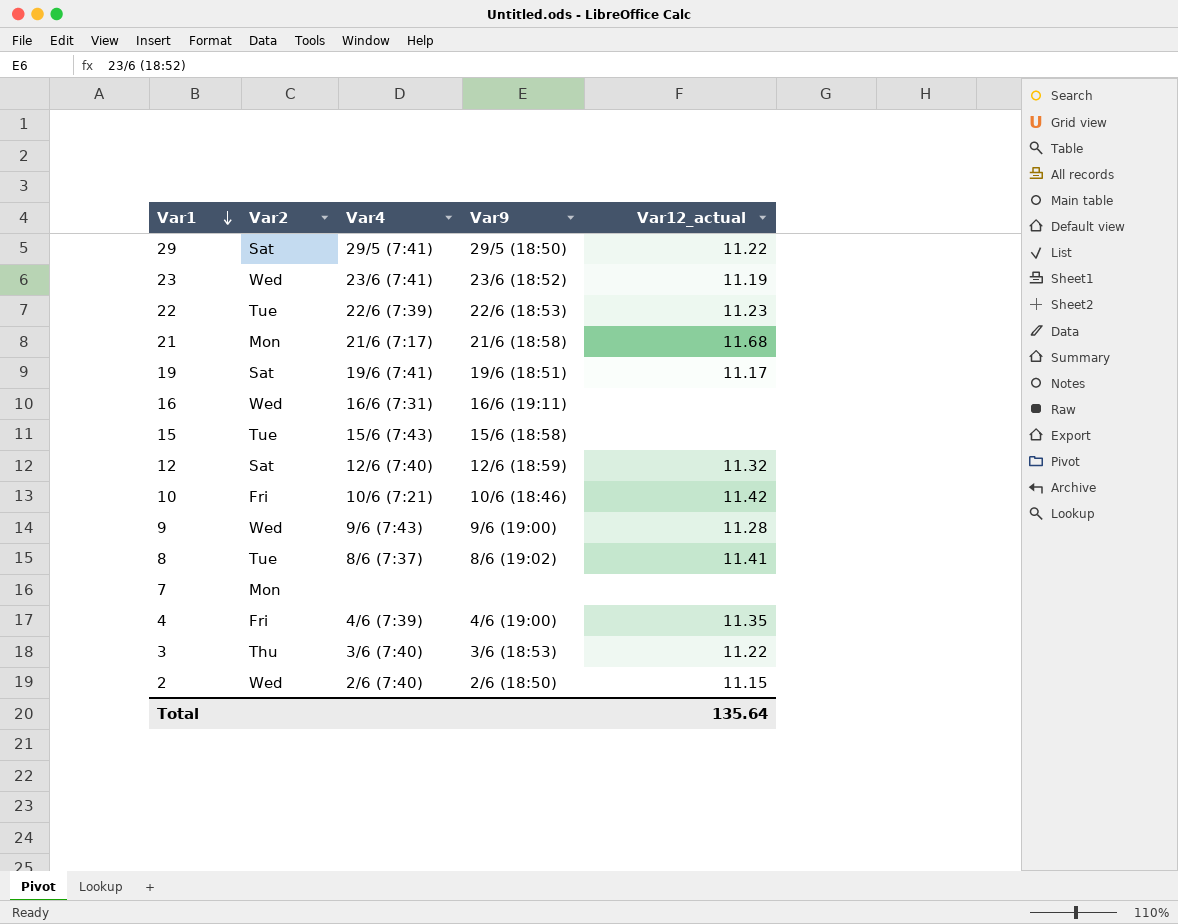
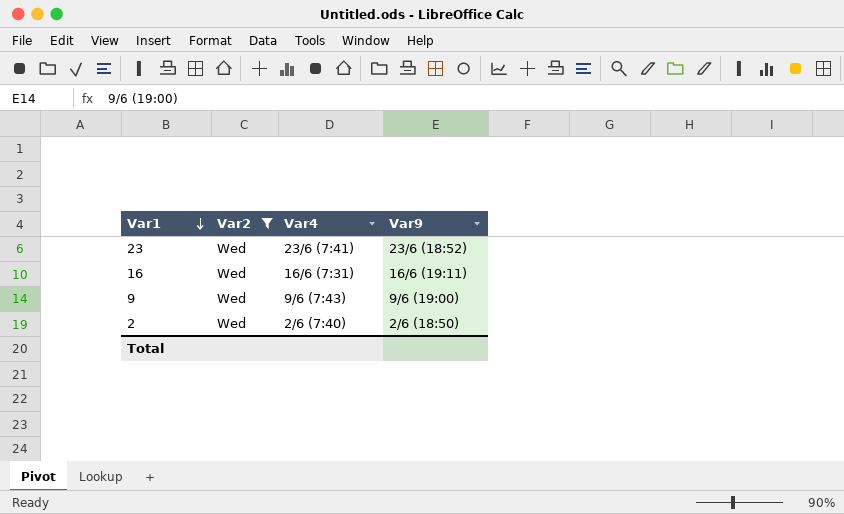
filter: none -> Var2 = Wed
column Var12_actual | position: 5 -> none

